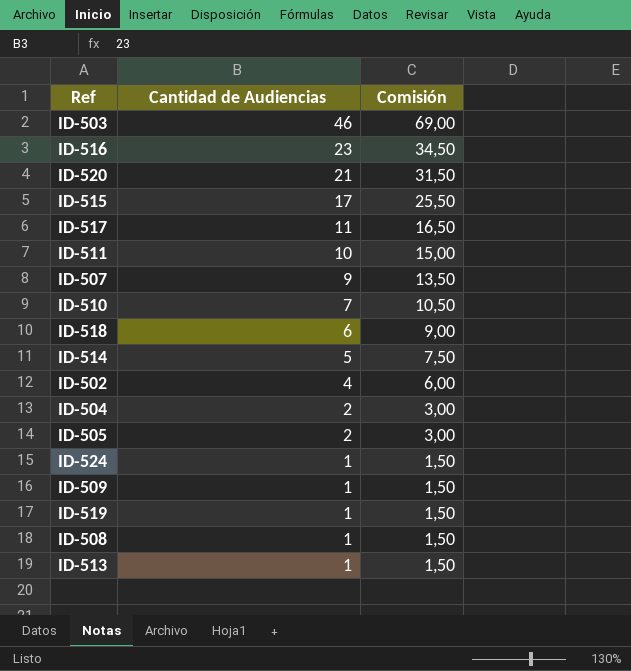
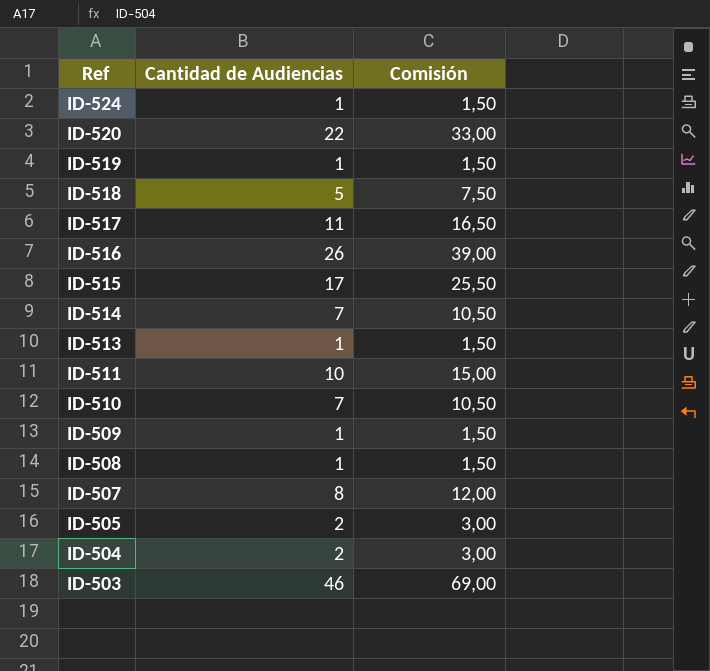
row order: Cantidad de Audiencias descending -> Ref descending
row ID-502: 4 | 6,00 -> none
ID-520 | Cantidad de Audiencias: 21 -> 22
ID-520 | Comisión: 31,50 -> 33,00
ID-518 | Cantidad de Audiencias: 6 -> 5
ID-518 | Comisión: 9,00 -> 7,50
ID-516 | Cantidad de Audiencias: 23 -> 26
ID-516 | Comisión: 34,50 -> 39,00
ID-514 | Cantidad de Audiencias: 5 -> 7
ID-514 | Comisión: 7,50 -> 10,50
ID-507 | Cantidad de Audiencias: 9 -> 8
ID-507 | Comisión: 13,50 -> 12,00

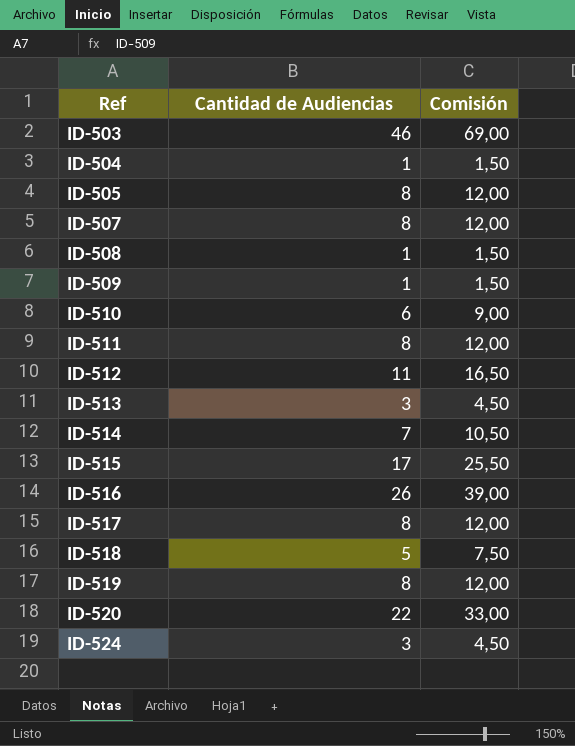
row order: Ref descending -> Ref ascending
ID-504 | Cantidad de Audiencias: 2 -> 1
ID-504 | Comisión: 3,00 -> 1,50
ID-505 | Cantidad de Audiencias: 2 -> 8
ID-505 | Comisión: 3,00 -> 12,00
ID-510 | Cantidad de Audiencias: 7 -> 6
ID-510 | Comisión: 10,50 -> 9,00
ID-511 | Cantidad de Audiencias: 10 -> 8
ID-511 | Comisión: 15,00 -> 12,00
row ID-512: none -> 11 | 16,50
ID-513 | Cantidad de Audiencias: 1 -> 3
ID-513 | Comisión: 1,50 -> 4,50
ID-517 | Cantidad de Audiencias: 11 -> 8
ID-517 | Comisión: 16,50 -> 12,00
ID-519 | Cantidad de Audiencias: 1 -> 8
ID-519 | Comisión: 1,50 -> 12,00
ID-524 | Cantidad de Audiencias: 1 -> 3
ID-524 | Comisión: 1,50 -> 4,50

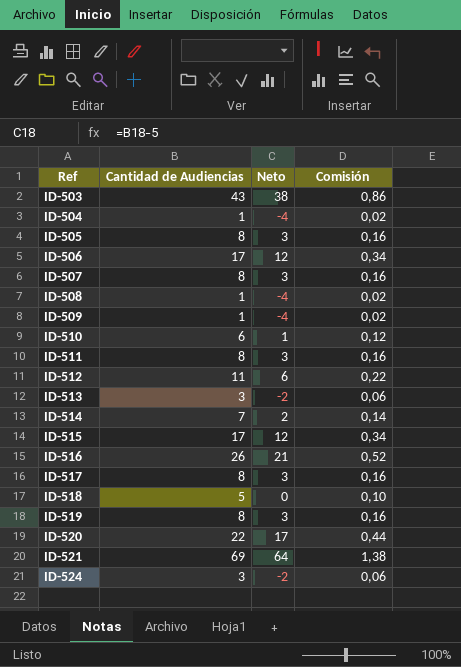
column Neto | formula: none -> [Cantidad de Audiencias] - 5
column Comisión | formula: [Cantidad de Audiencias] * 1,5 -> [Cantidad de Audiencias] * 0,02
ID-503 | Cantidad de Audiencias: 46 -> 43
row ID-506: none -> 17 | 12 | 0,34
row ID-521: none -> 69 | 64 | 1,38

